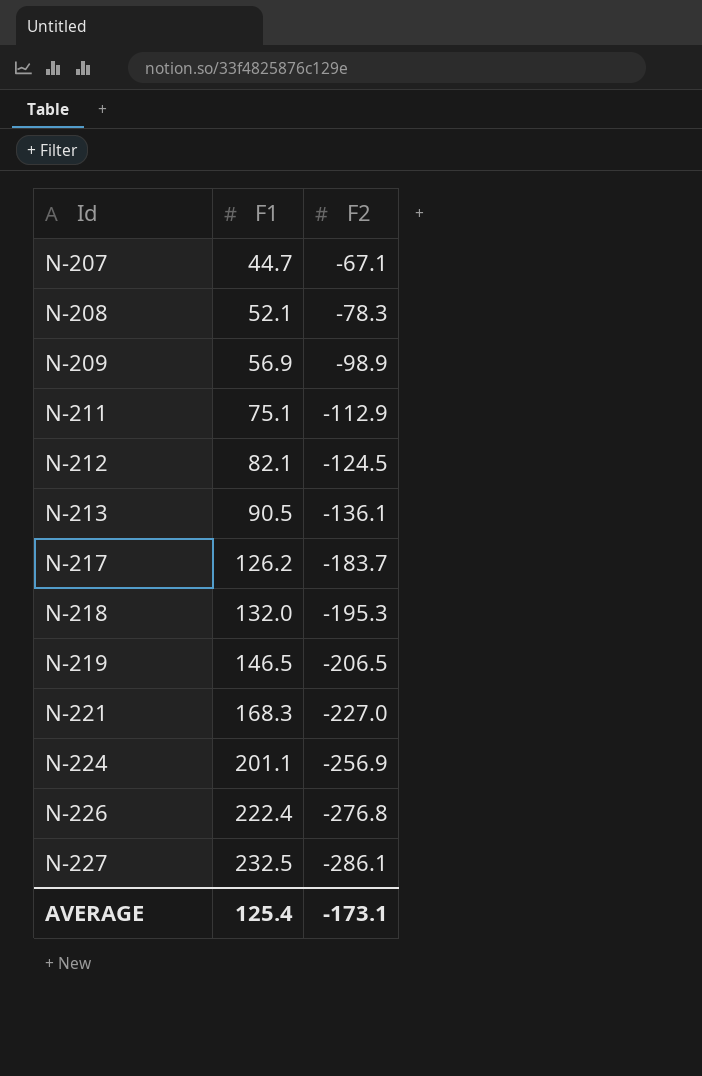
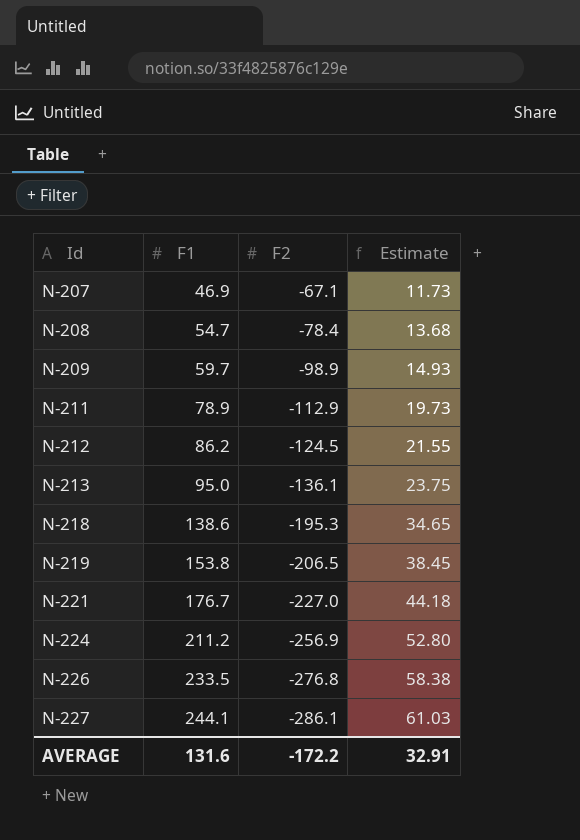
column Estimate | formula: none -> [F1] * 0.25
row N-217: 126.2 | -183.7 -> none
N-207 | F1: 44.7 -> 46.9
N-208 | F1: 52.1 -> 54.7
N-208 | F2: -78.3 -> -78.4
N-209 | F1: 56.9 -> 59.7
N-211 | F1: 75.1 -> 78.9
N-212 | F1: 82.1 -> 86.2
N-213 | F1: 90.5 -> 95.0
N-218 | F1: 132.0 -> 138.6
N-219 | F1: 146.5 -> 153.8
N-221 | F1: 168.3 -> 176.7
N-224 | F1: 201.1 -> 211.2
N-226 | F1: 222.4 -> 233.5
N-227 | F1: 232.5 -> 244.1
AVERAGE | F1: 125.4 -> 131.6
AVERAGE | F2: -173.1 -> -172.2

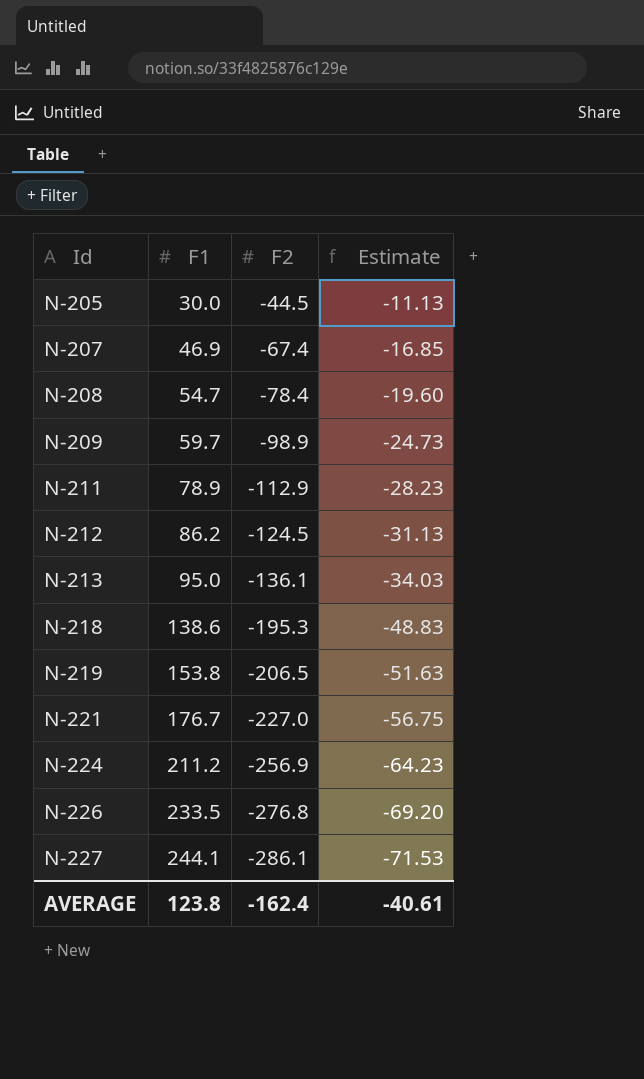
column Estimate | formula: [F1] * 0.25 -> [F2] * 0.25
row N-205: none -> 30.0 | -44.5 | -11.13
N-207 | F2: -67.1 -> -67.4
AVERAGE | F1: 131.6 -> 123.8
AVERAGE | F2: -172.2 -> -162.4
AVERAGE | Estimate: 32.91 -> -40.61

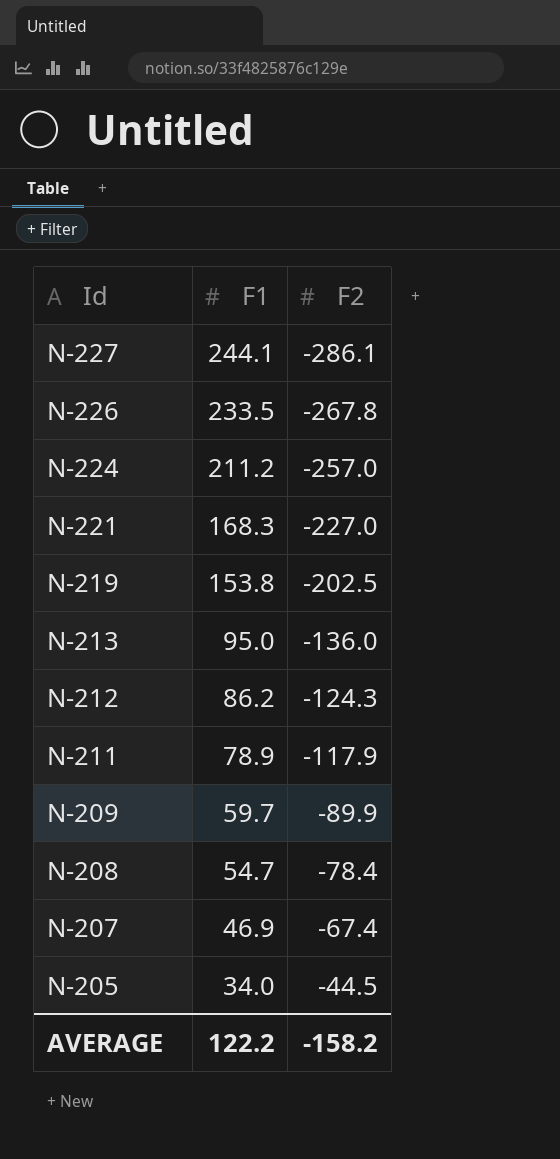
row order: Id ascending -> Id descending
column Estimate | formula: [F2] * 0.25 -> none
row N-218: 138.6 | -195.3 | -48.83 -> none
N-226 | F2: -276.8 -> -267.8
N-224 | F2: -256.9 -> -257.0
N-221 | F1: 176.7 -> 168.3
N-219 | F2: -206.5 -> -202.5
N-213 | F2: -136.1 -> -136.0
N-212 | F2: -124.5 -> -124.3
N-211 | F2: -112.9 -> -117.9
N-209 | F2: -98.9 -> -89.9
N-205 | F1: 30.0 -> 34.0
AVERAGE | F1: 123.8 -> 122.2
AVERAGE | F2: -162.4 -> -158.2

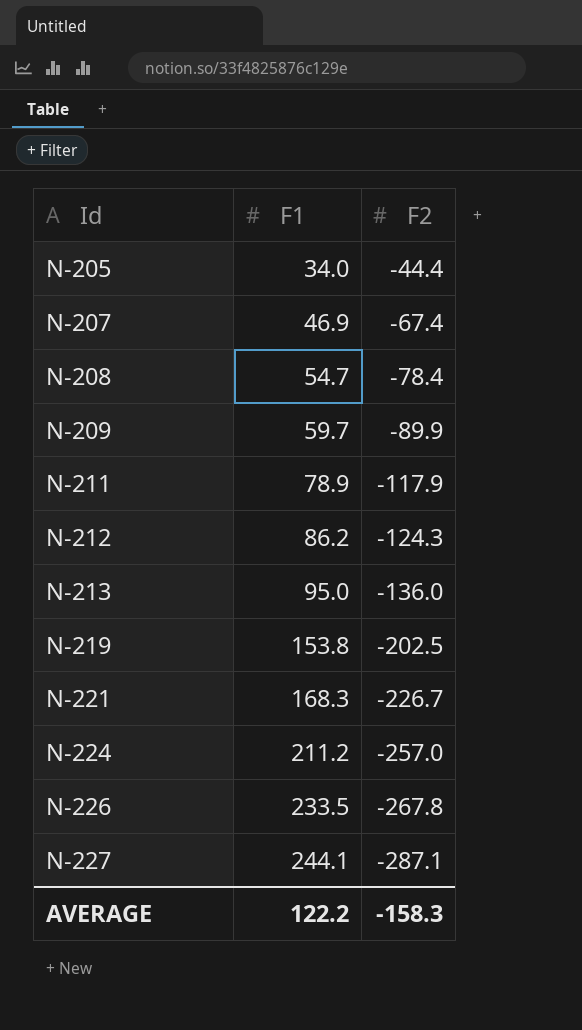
row order: Id descending -> Id ascending
N-205 | F2: -44.5 -> -44.4
N-221 | F2: -227.0 -> -226.7
N-227 | F2: -286.1 -> -287.1
AVERAGE | F2: -158.2 -> -158.3

